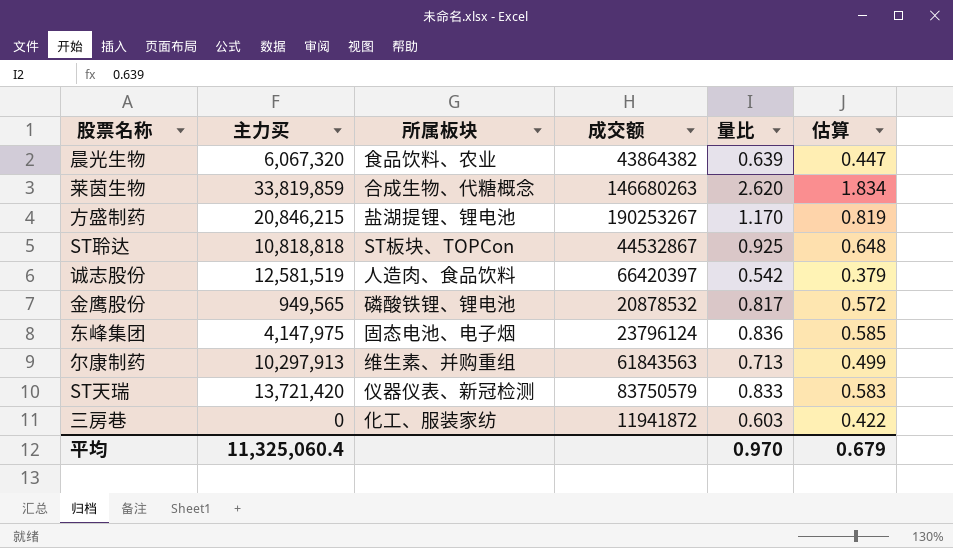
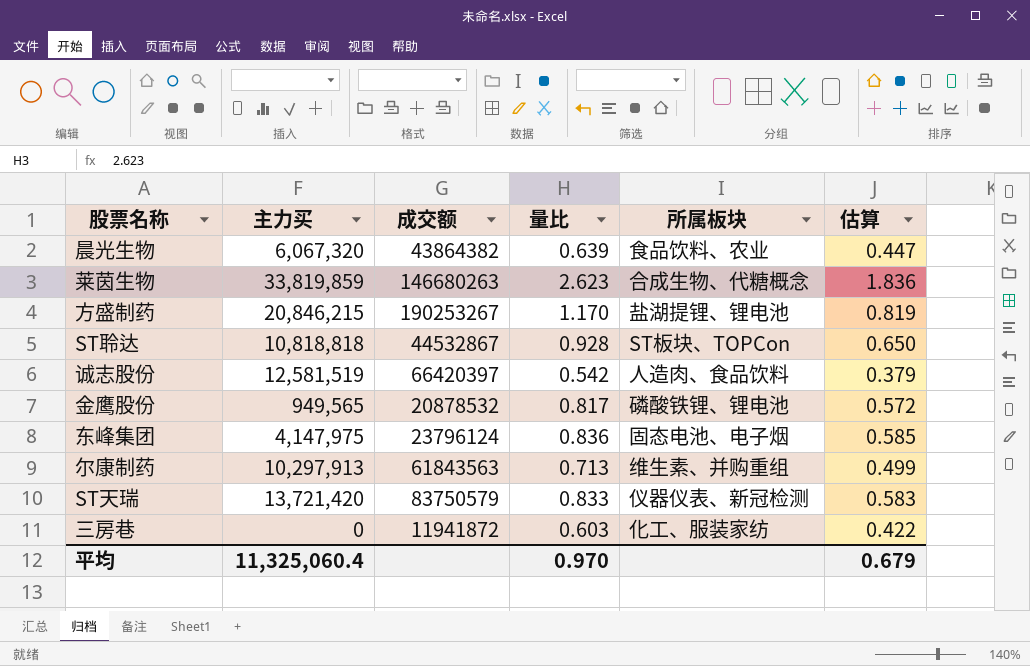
column 所属板块 | position: 3 -> 5
莱茵生物 | 量比: 2.620 -> 2.623
莱茵生物 | 估算: 1.834 -> 1.836
ST聆达 | 量比: 0.925 -> 0.928
ST聆达 | 估算: 0.648 -> 0.650

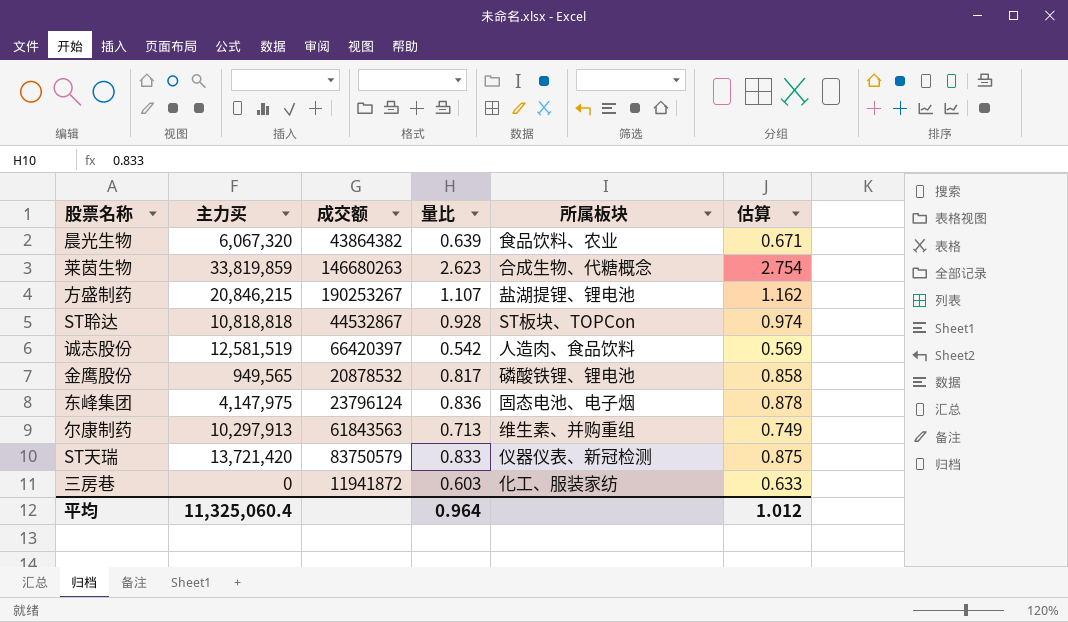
column 估算 | formula: [量比] * 0.7 -> [量比] * 1.05
方盛制药 | 量比: 1.170 -> 1.107
平均 | 量比: 0.970 -> 0.964
平均 | 估算: 0.679 -> 1.012

